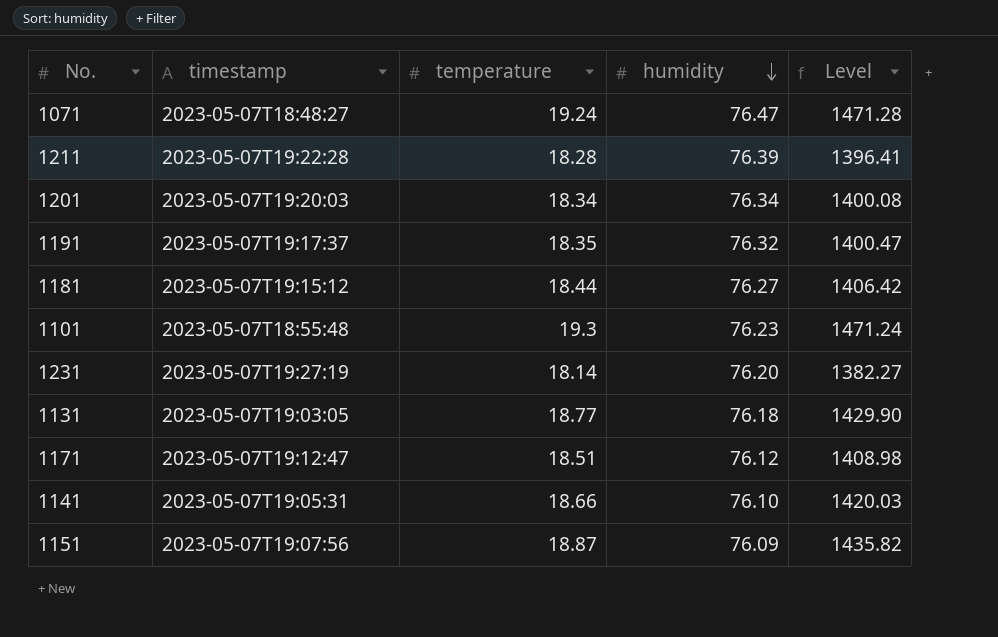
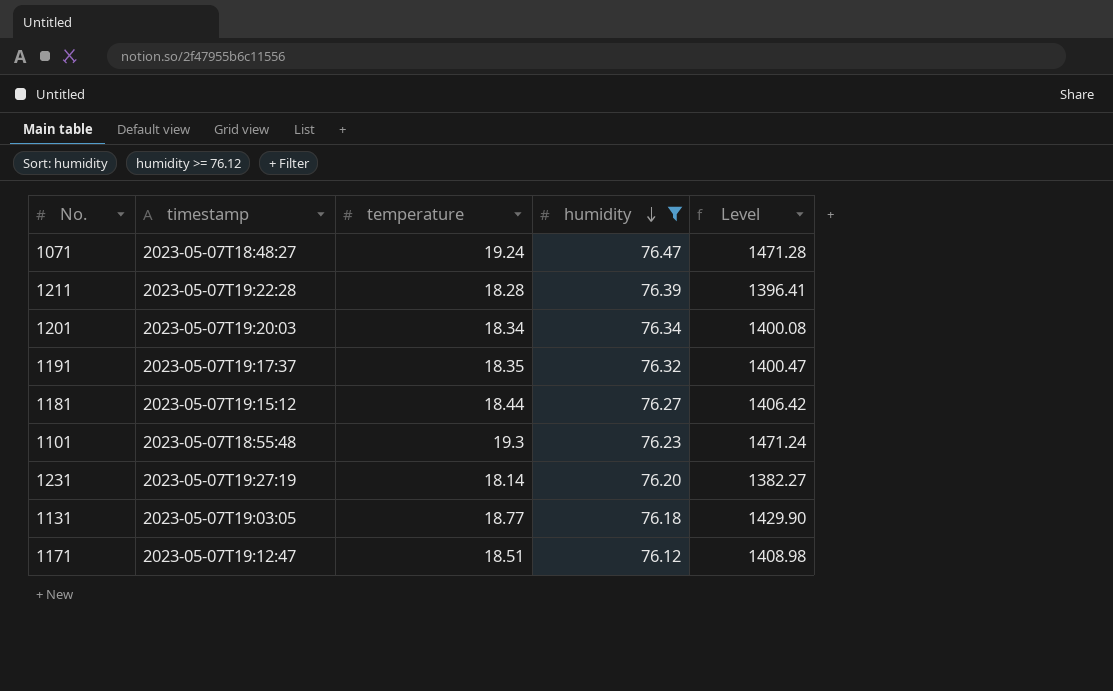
filter: none -> humidity >= 76.12

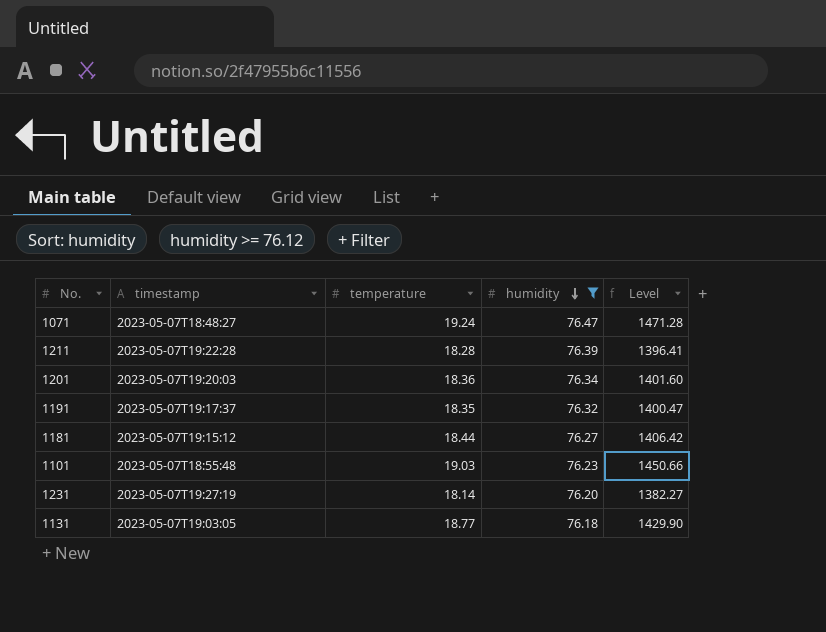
row 1171: 2023-05-07T19:12:47 | 18.51 | 76.12 | 1408.98 -> none
1201 | temperature: 18.34 -> 18.36
1201 | Level: 1400.08 -> 1401.60
1101 | temperature: 19.3 -> 19.03
1101 | Level: 1471.24 -> 1450.66

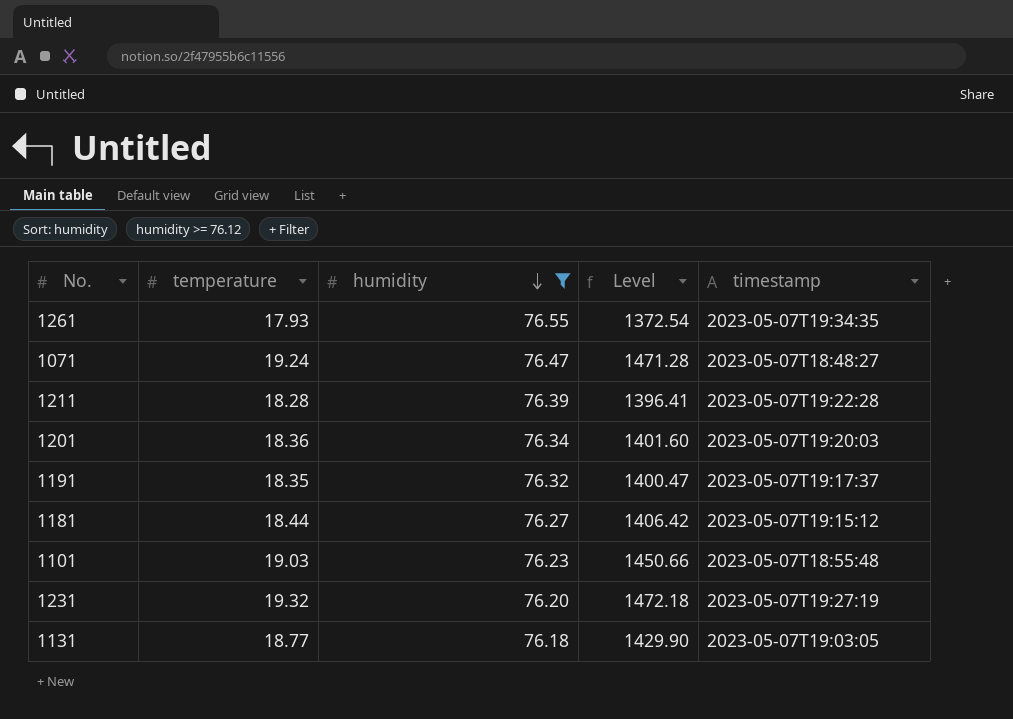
column timestamp | position: 2 -> 5
row 1261: none -> 17.93 | 76.55 | 1372.54 | 2023-05-07T19:34:35
1231 | temperature: 18.14 -> 19.32
1231 | Level: 1382.27 -> 1472.18

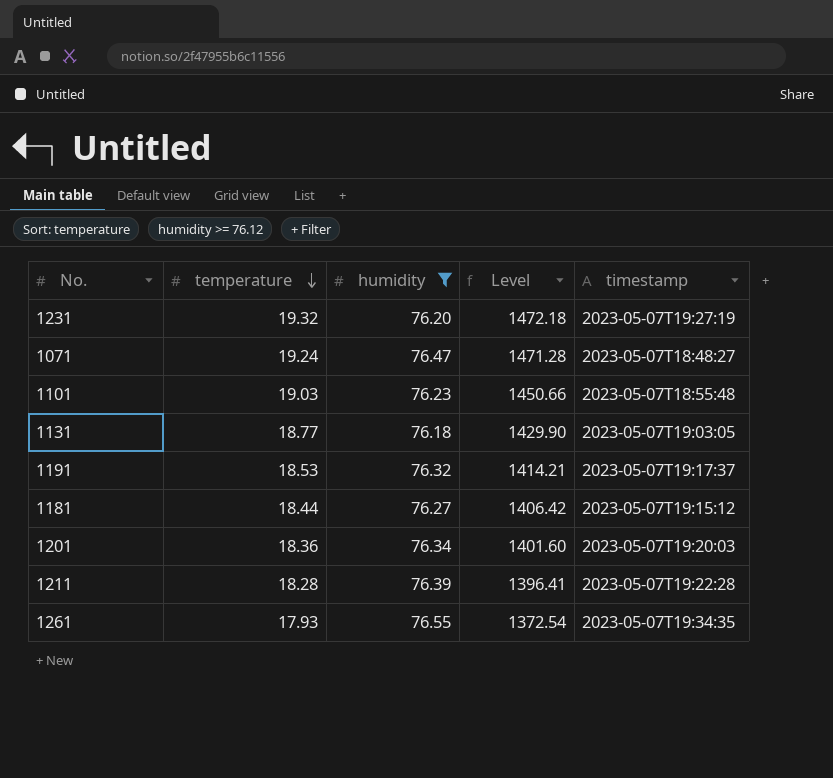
row order: humidity descending -> temperature descending
1191 | temperature: 18.35 -> 18.53
1191 | Level: 1400.47 -> 1414.21

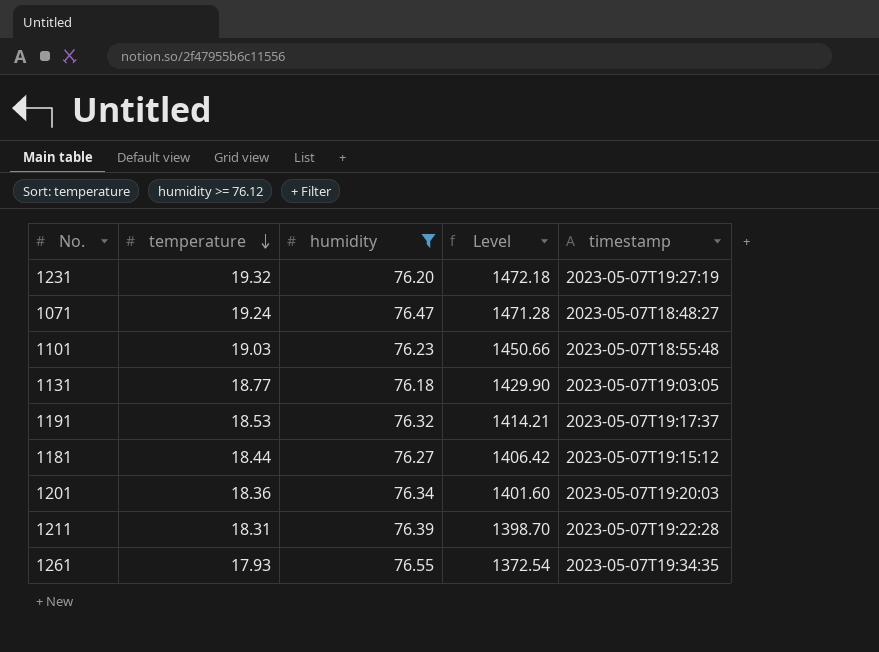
1211 | temperature: 18.28 -> 18.31
1211 | Level: 1396.41 -> 1398.70

